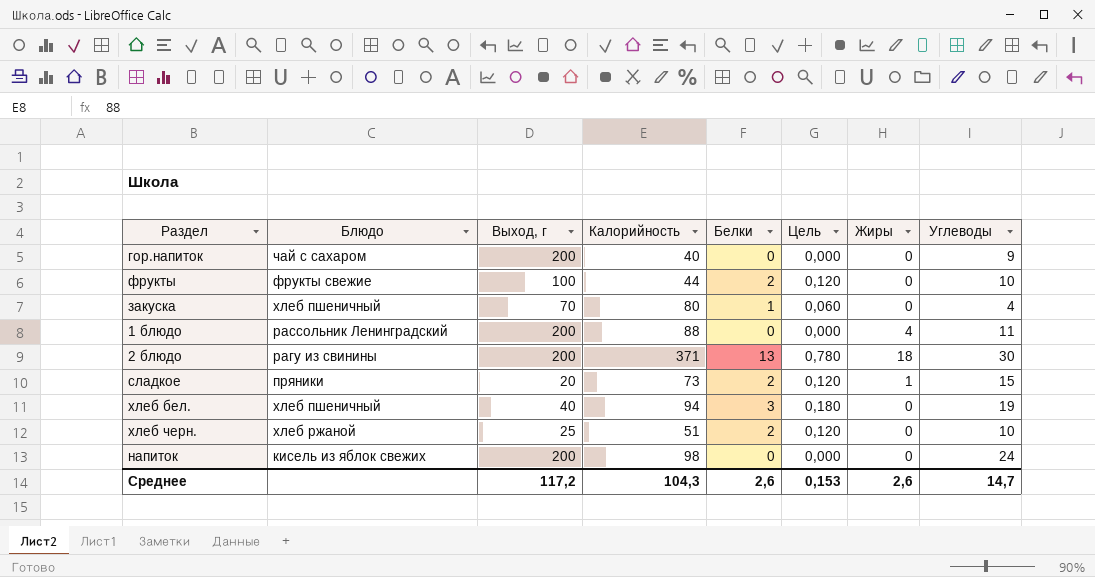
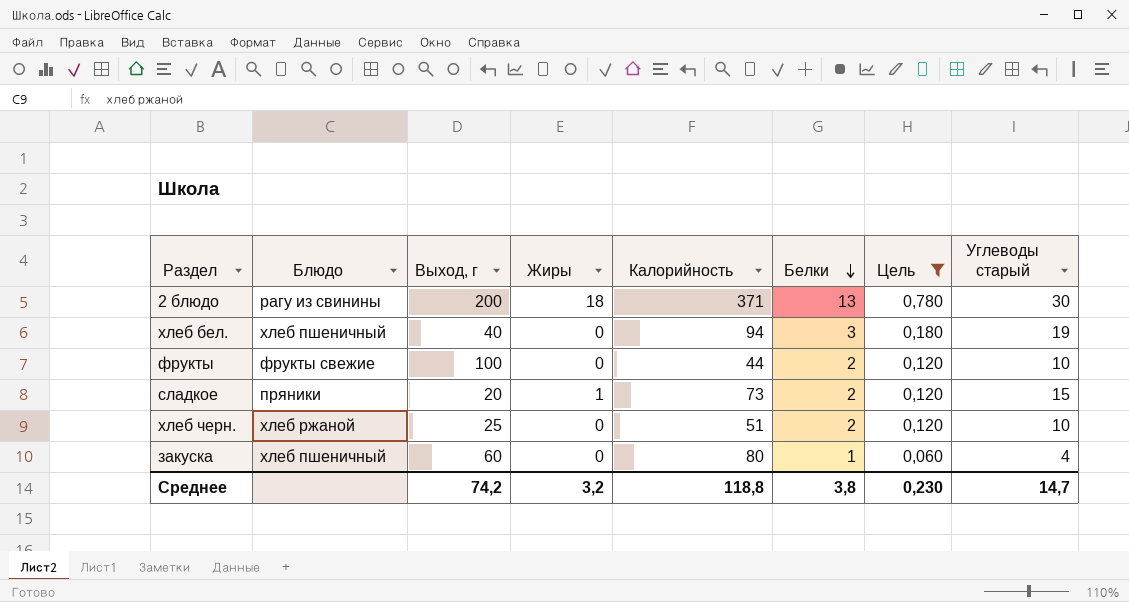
filter: none -> Цель != 0,000
row order: none -> Белки descending
column Жиры | position: 7 -> 4
column name: Углеводы -> Углеводы старый
закуска | Выход, г: 70 -> 60
Среднее | Выход, г: 117,2 -> 74,2
Среднее | Жиры: 2,6 -> 3,2
Среднее | Калорийность: 104,3 -> 118,8
Среднее | Белки: 2,6 -> 3,8
Среднее | Цель: 0,153 -> 0,230

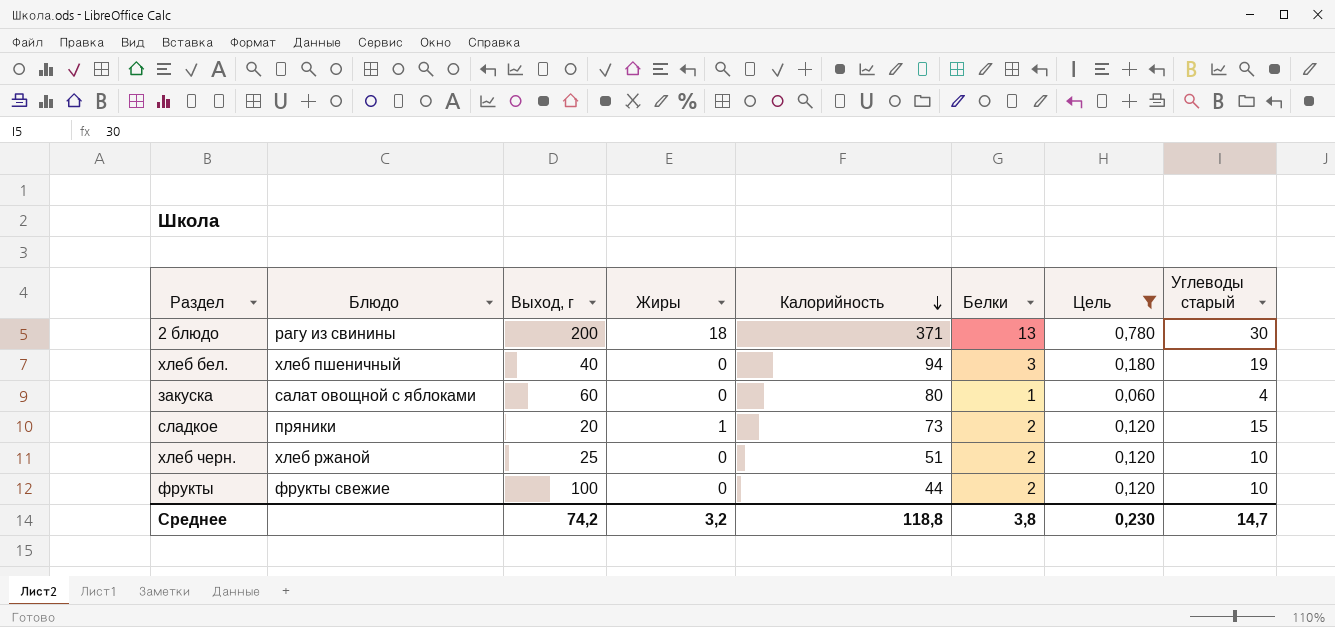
row order: Белки descending -> Калорийность descending
закуска | Блюдо: хлеб пшеничный -> салат овощной с яблоками

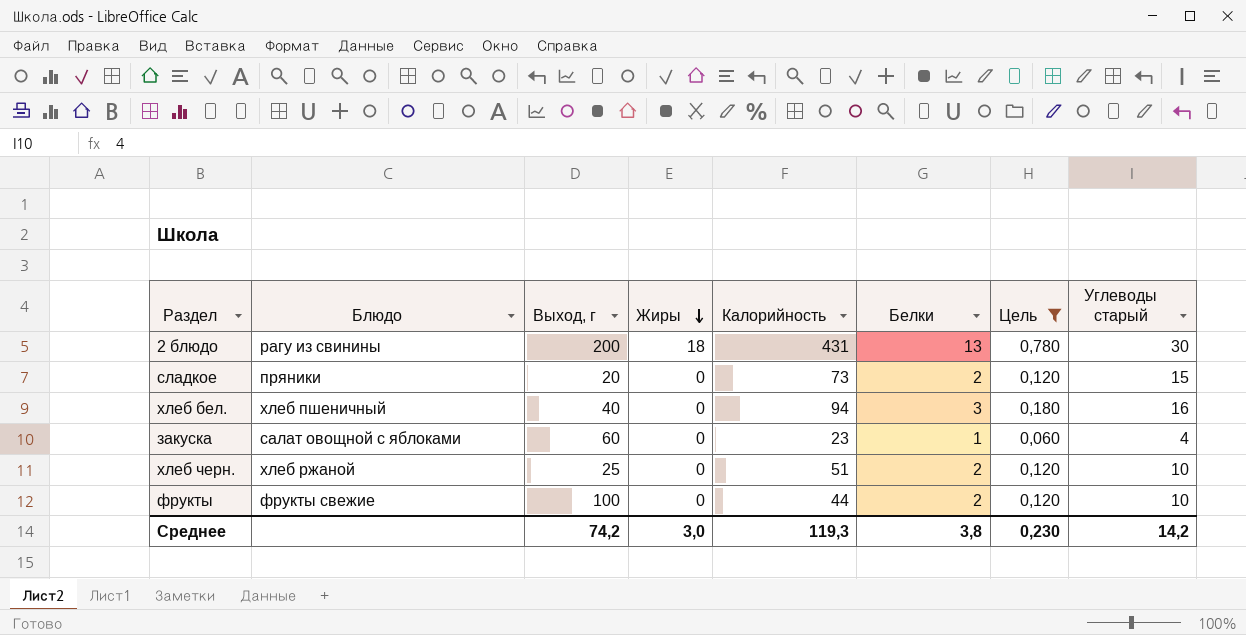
row order: Калорийность descending -> Жиры descending
2 блюдо | Калорийность: 371 -> 431
сладкое | Жиры: 1 -> 0
хлеб бел. | Углеводы старый: 19 -> 16
закуска | Калорийность: 80 -> 23
Среднее | Жиры: 3,2 -> 3,0
Среднее | Калорийность: 118,8 -> 119,3
Среднее | Углеводы старый: 14,7 -> 14,2

